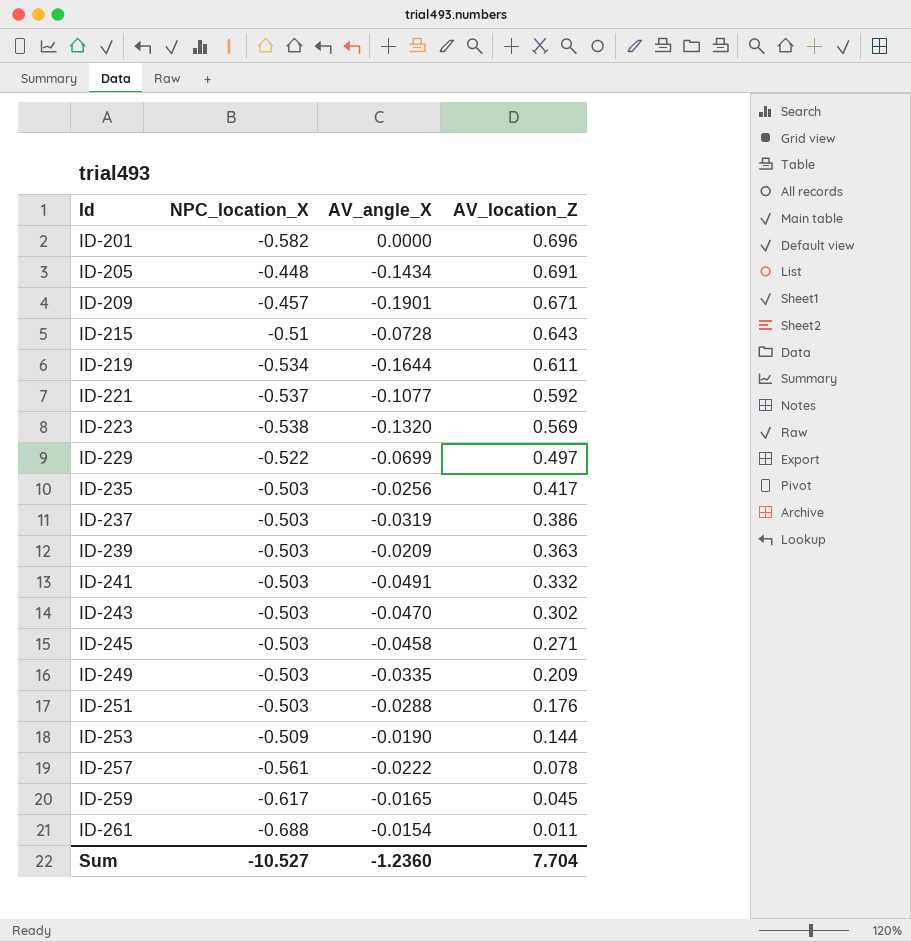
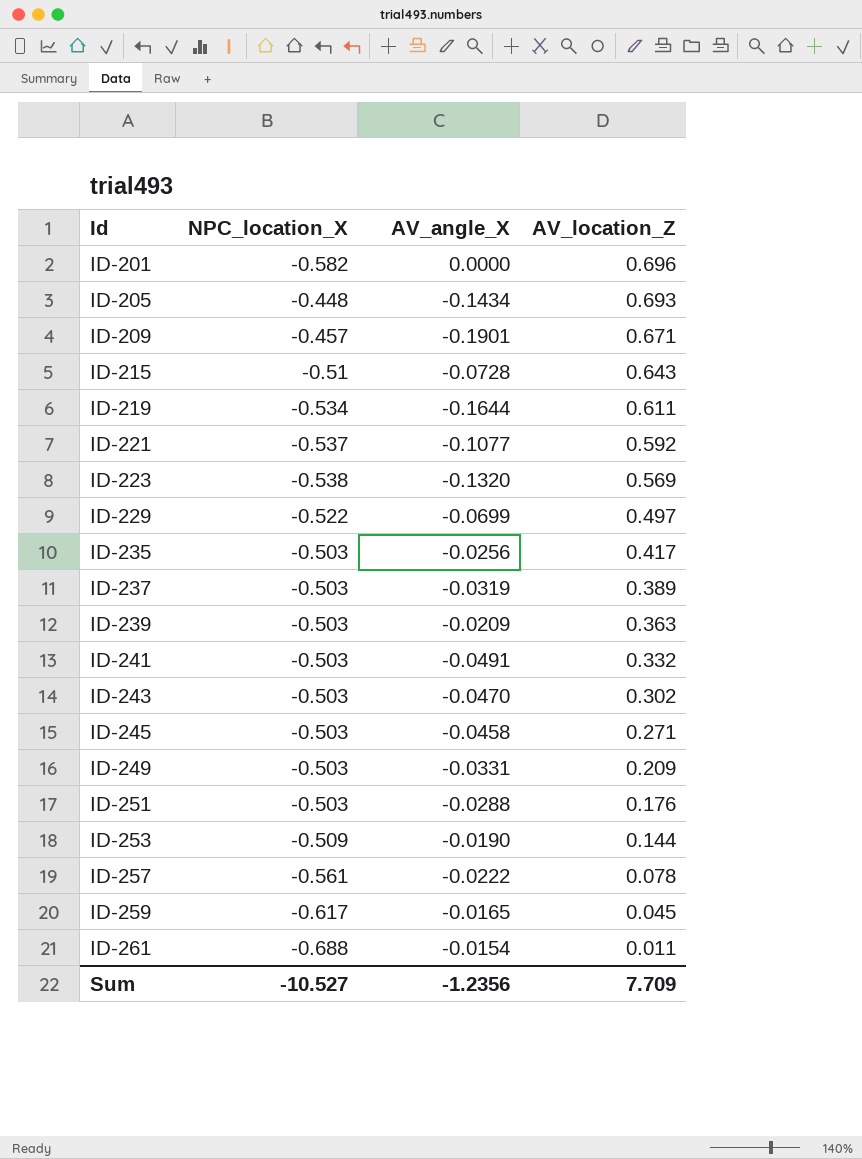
ID-205 | AV_location_Z: 0.691 -> 0.693
ID-237 | AV_location_Z: 0.386 -> 0.389
ID-249 | AV_angle_X: -0.0335 -> -0.0331
Sum | AV_angle_X: -1.2360 -> -1.2356
Sum | AV_location_Z: 7.704 -> 7.709

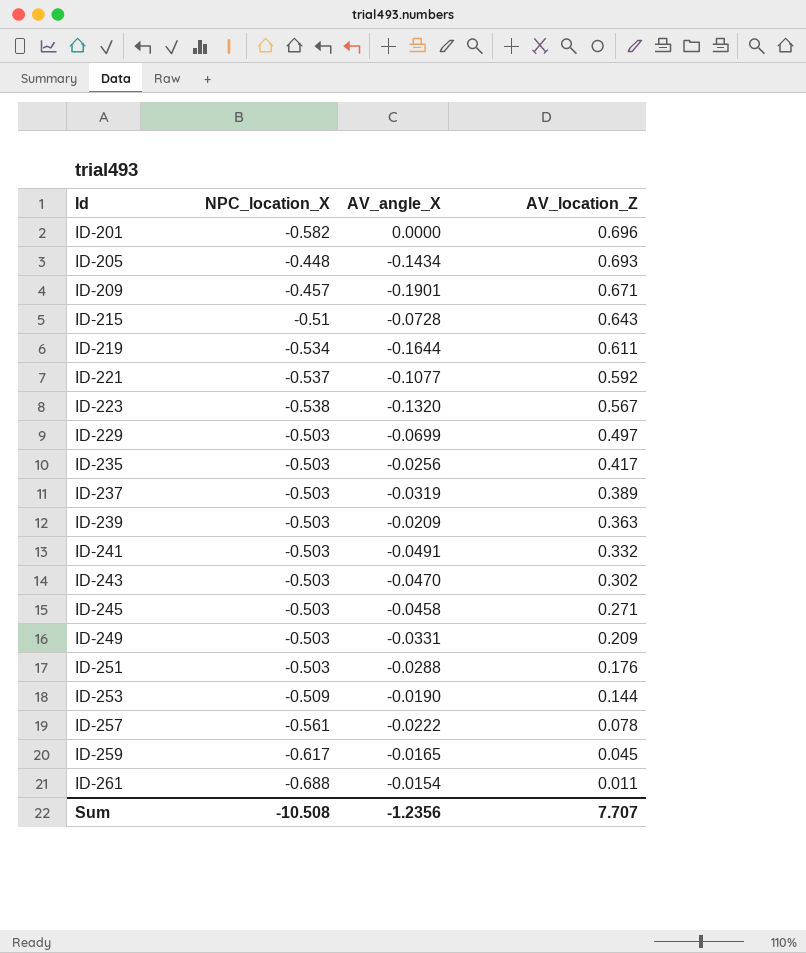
ID-223 | AV_location_Z: 0.569 -> 0.567
ID-229 | NPC_location_X: -0.522 -> -0.503
Sum | NPC_location_X: -10.527 -> -10.508
Sum | AV_location_Z: 7.709 -> 7.707

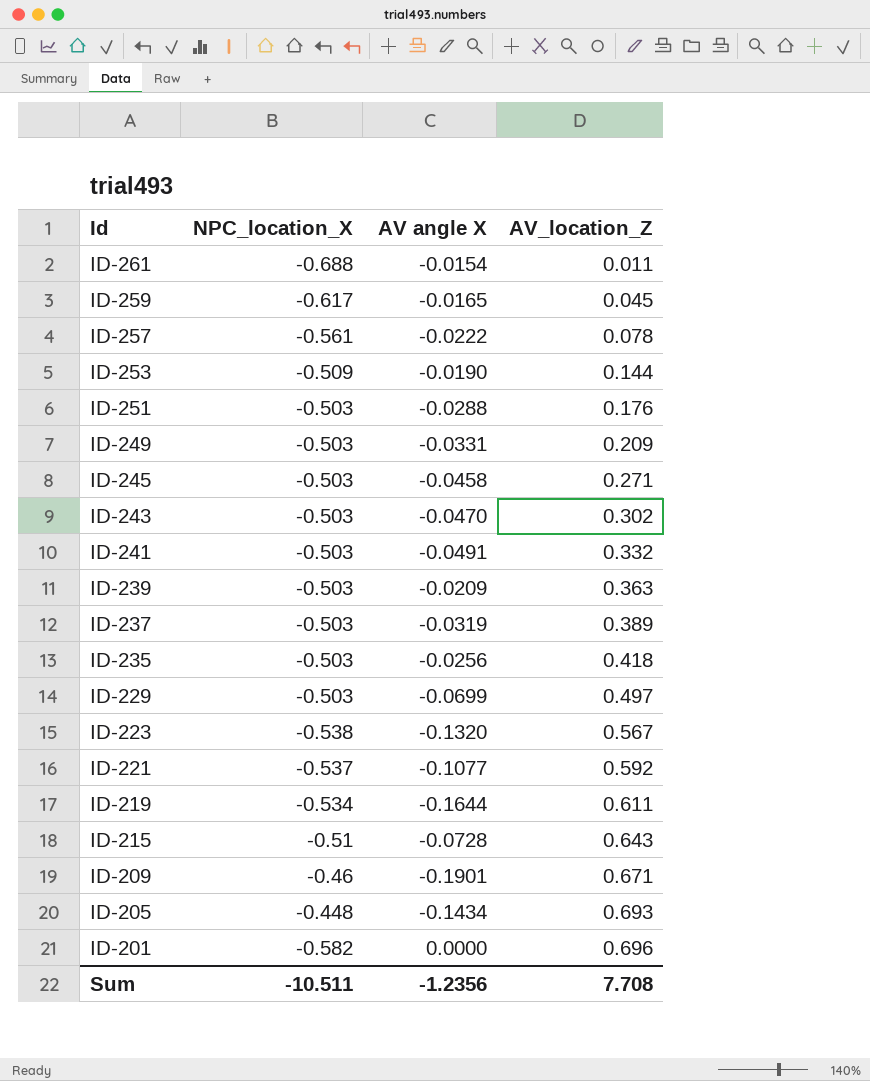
row order: Id ascending -> Id descending
column name: AV_angle_X -> AV angle X
ID-235 | AV_location_Z: 0.417 -> 0.418
ID-209 | NPC_location_X: -0.457 -> -0.46
Sum | NPC_location_X: -10.508 -> -10.511
Sum | AV_location_Z: 7.707 -> 7.708

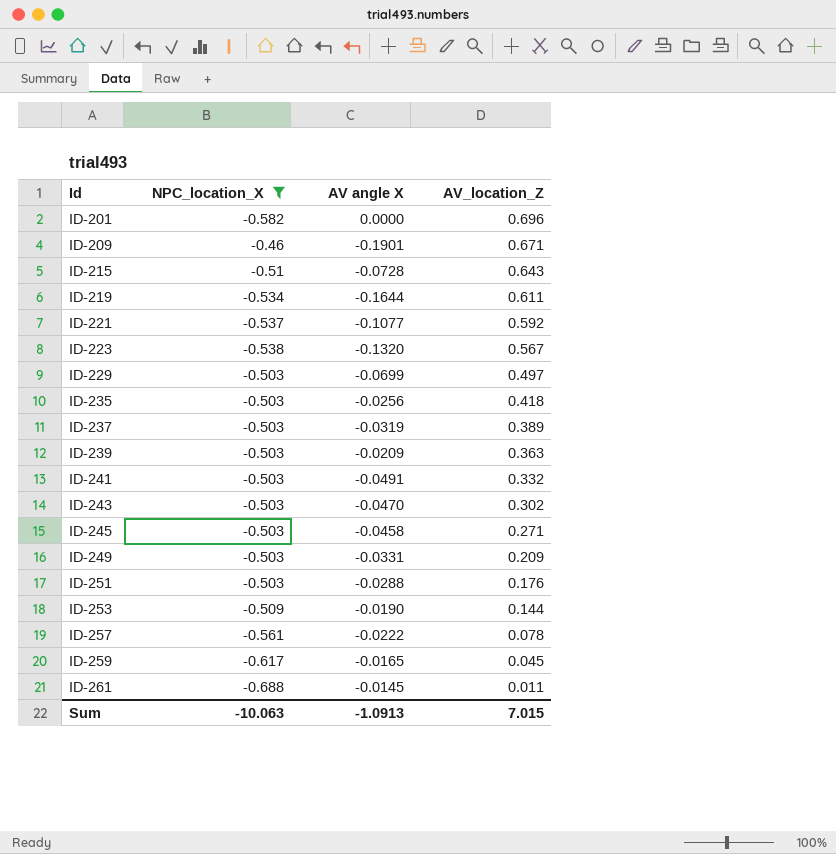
filter: none -> NPC_location_X != -0.448
row order: Id descending -> Id ascending
ID-261 | AV angle X: -0.0154 -> -0.0145
Sum | NPC_location_X: -10.511 -> -10.063
Sum | AV angle X: -1.2356 -> -1.0913
Sum | AV_location_Z: 7.708 -> 7.015

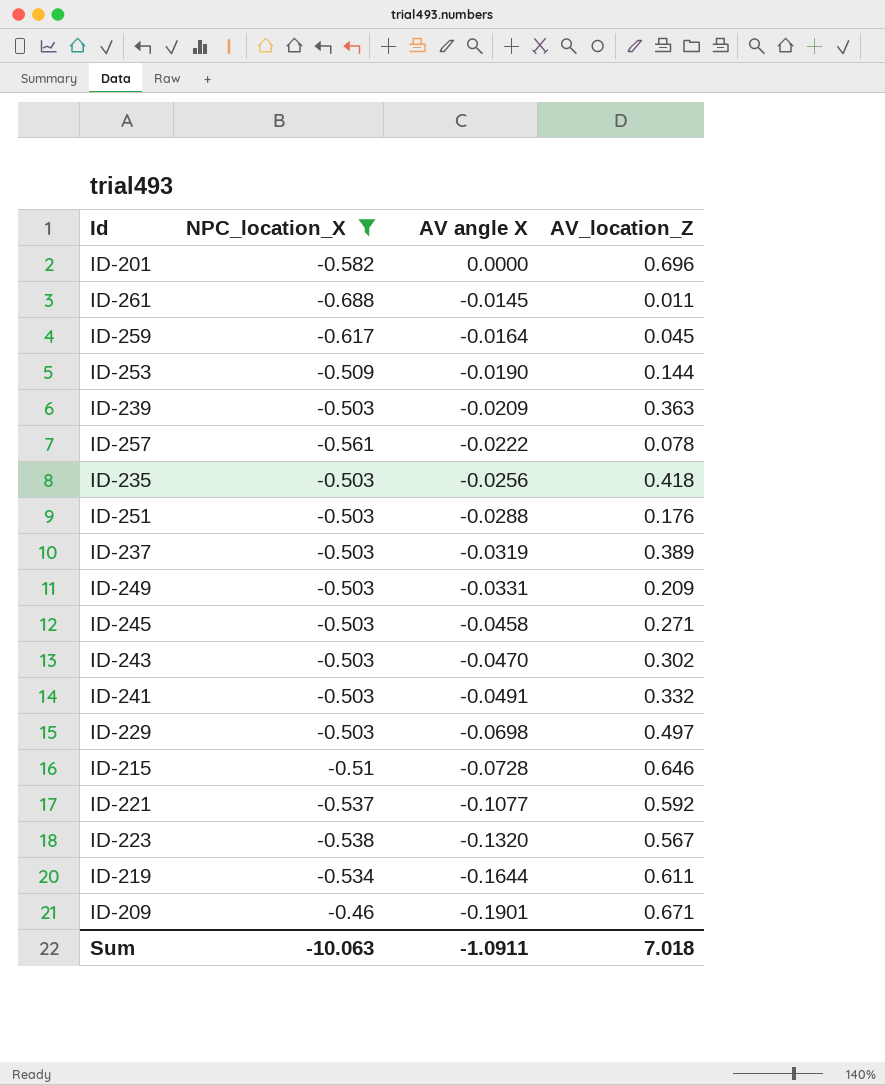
row order: Id ascending -> AV angle X descending
ID-259 | AV angle X: -0.0165 -> -0.0164
ID-229 | AV angle X: -0.0699 -> -0.0698
ID-215 | AV_location_Z: 0.643 -> 0.646
Sum | AV angle X: -1.0913 -> -1.0911
Sum | AV_location_Z: 7.015 -> 7.018

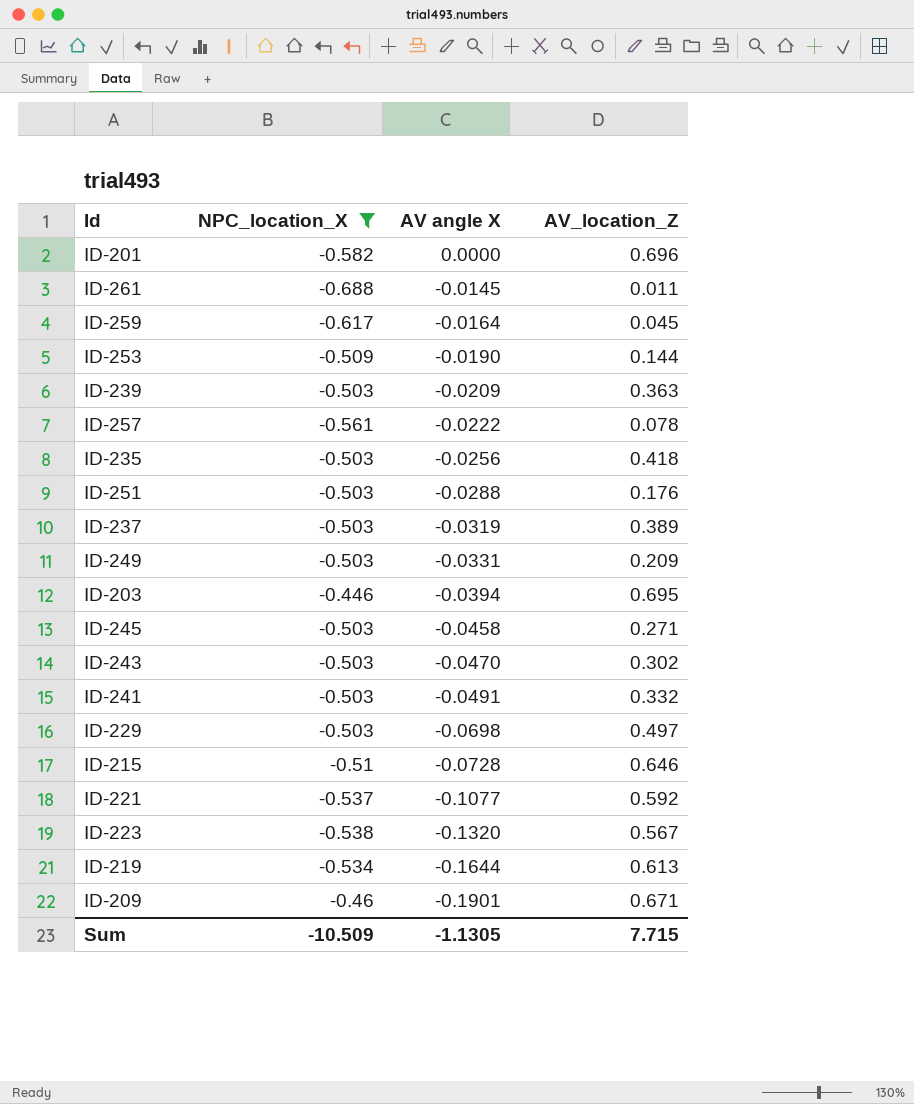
row ID-203: none -> -0.446 | -0.0394 | 0.695
ID-219 | AV_location_Z: 0.611 -> 0.613
Sum | NPC_location_X: -10.063 -> -10.509
Sum | AV angle X: -1.0911 -> -1.1305
Sum | AV_location_Z: 7.018 -> 7.715

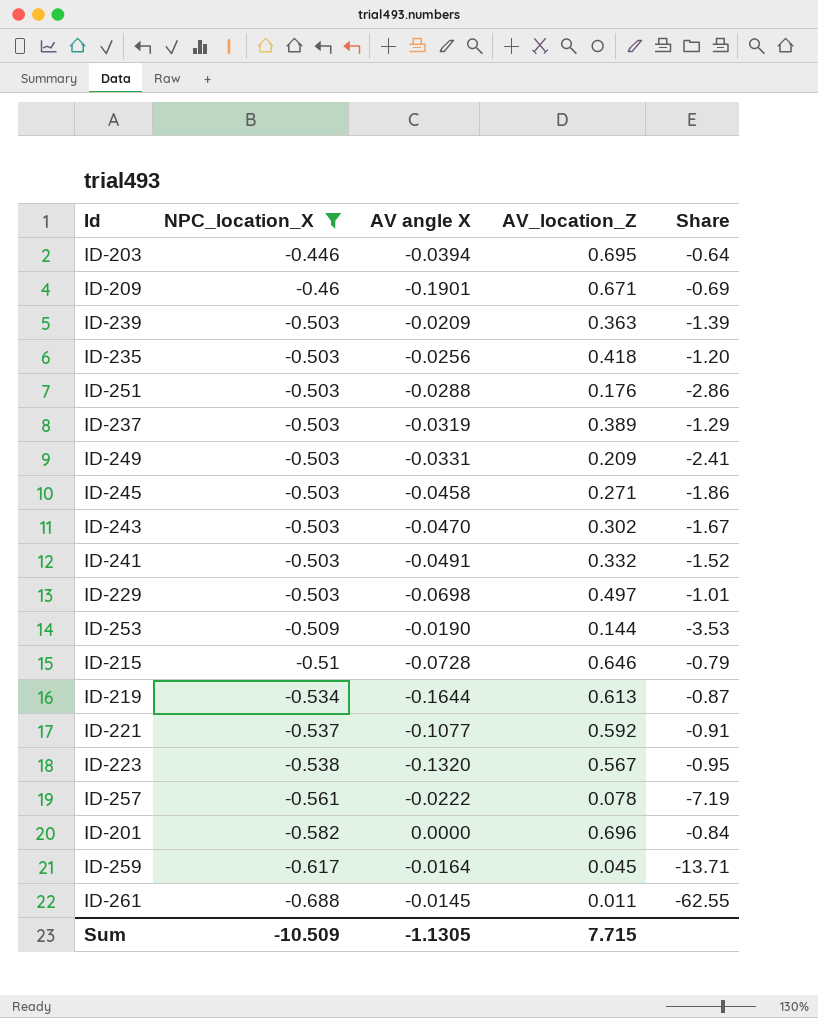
row order: AV angle X descending -> NPC_location_X descending
column Share | formula: none -> [NPC_location_X] / [AV_location_Z]

